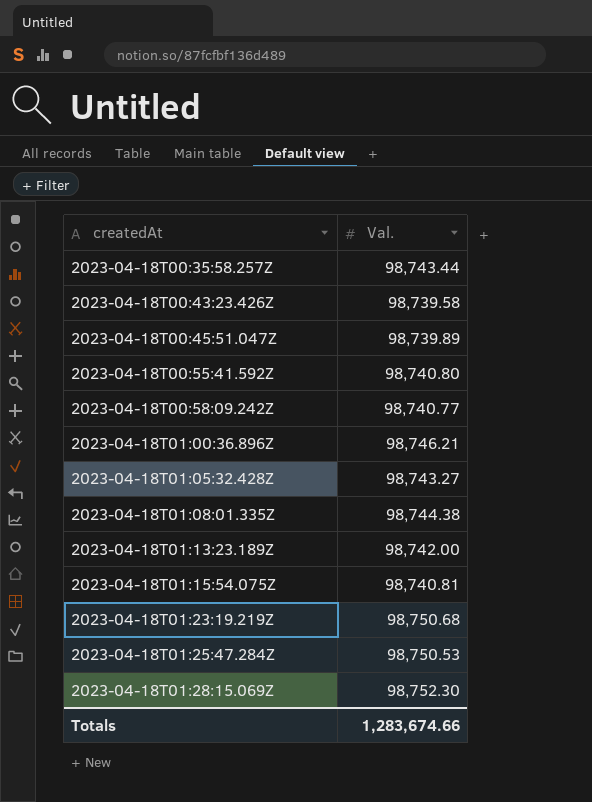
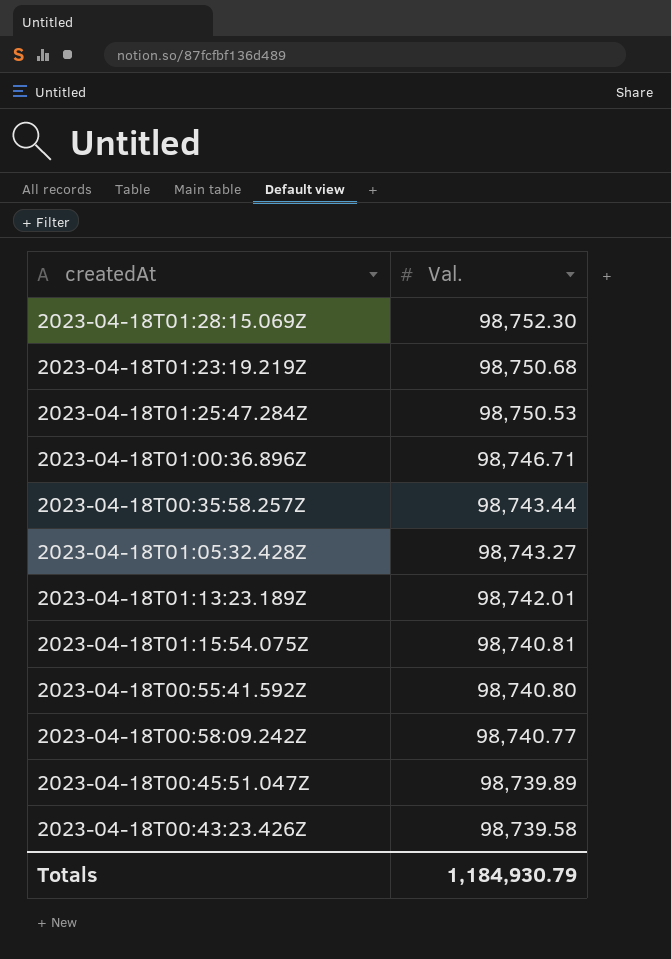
row order: createdAt ascending -> Val. descending
row 2023-04-18T01:08:01.335Z: 98,744.38 -> none
2023-04-18T01:00:36.896Z | Val.: 98,746.21 -> 98,746.71
2023-04-18T01:13:23.189Z | Val.: 98,742.00 -> 98,742.01
Totals | Val.: 1,283,674.66 -> 1,184,930.79

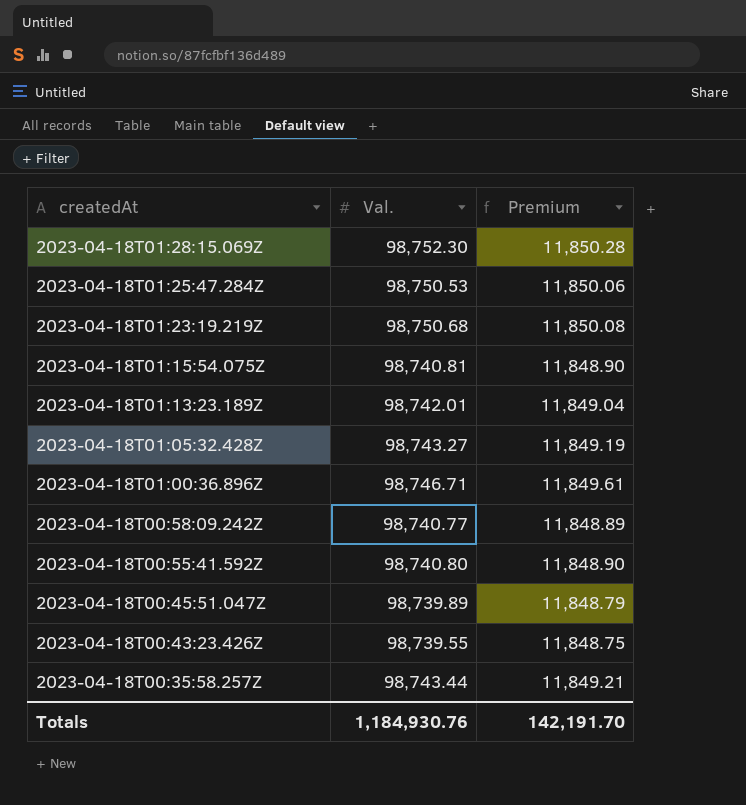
row order: Val. descending -> createdAt descending
column Premium | formula: none -> [Val.] * 0.12
2023-04-18T00:43:23.426Z | Val.: 98,739.58 -> 98,739.55
Totals | Val.: 1,184,930.79 -> 1,184,930.76

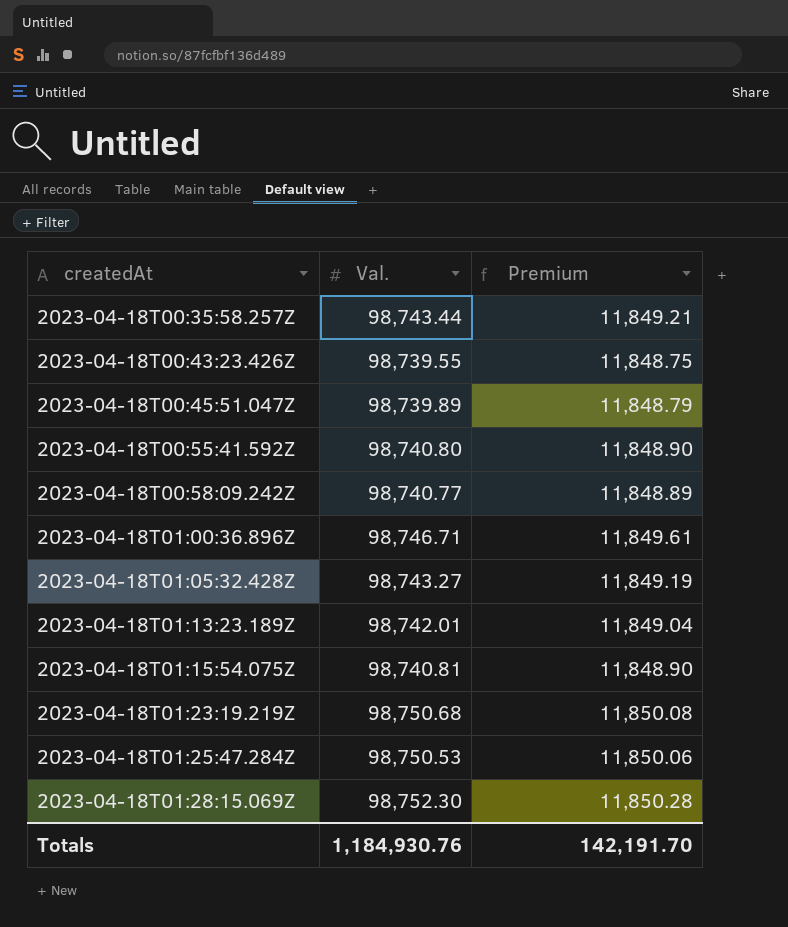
row order: createdAt descending -> createdAt ascending

